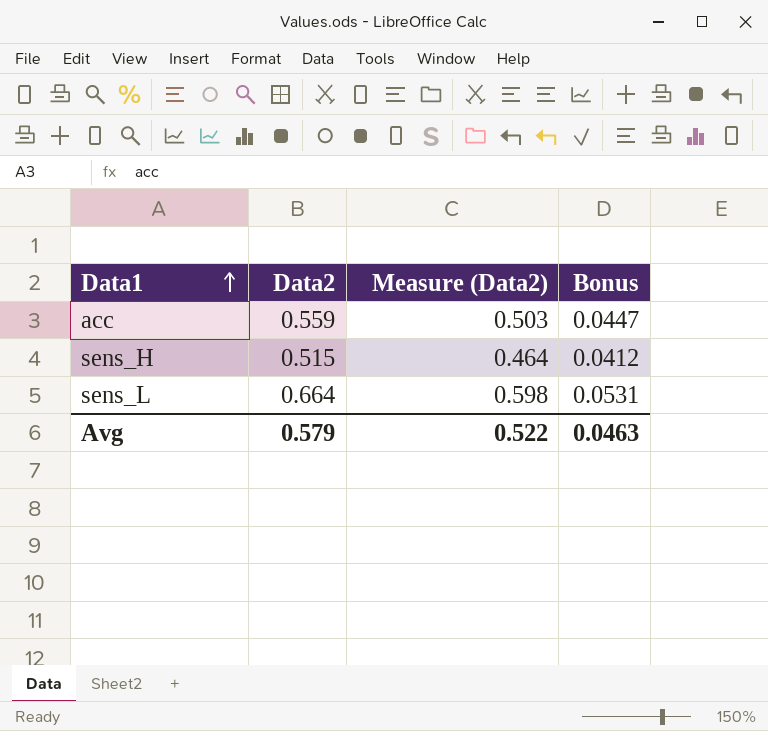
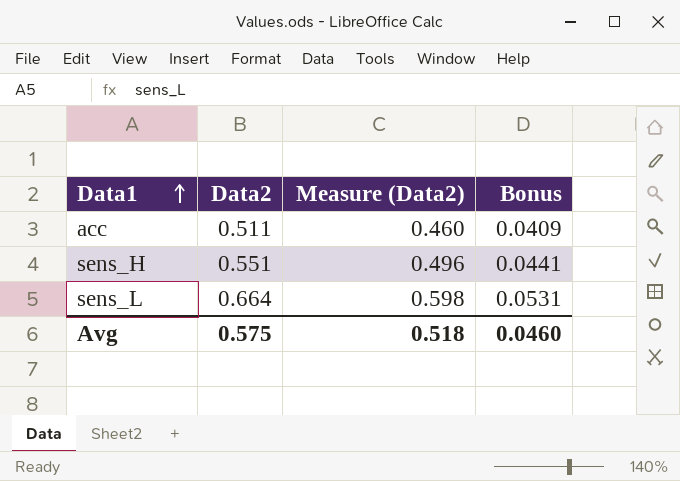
acc | Data2: 0.559 -> 0.511
acc | Measure (Data2): 0.503 -> 0.460
acc | Bonus: 0.0447 -> 0.0409
sens_H | Data2: 0.515 -> 0.551
sens_H | Measure (Data2): 0.464 -> 0.496
sens_H | Bonus: 0.0412 -> 0.0441
Avg | Data2: 0.579 -> 0.575
Avg | Measure (Data2): 0.522 -> 0.518
Avg | Bonus: 0.0463 -> 0.0460

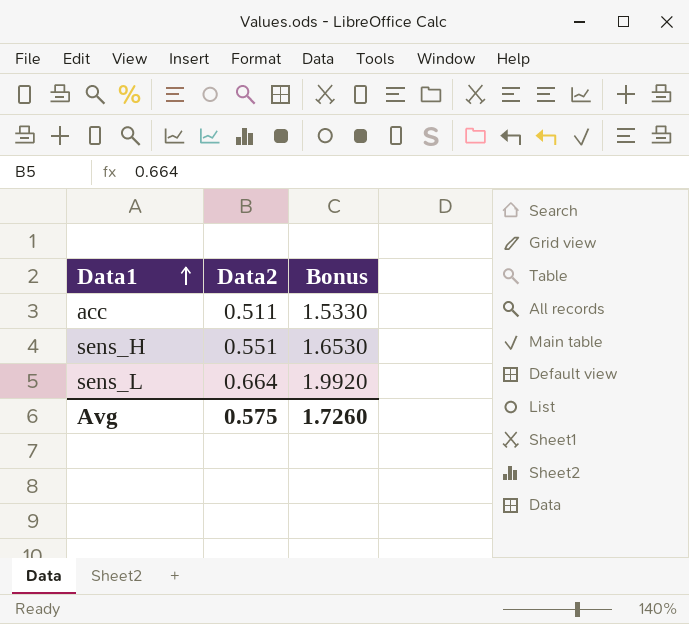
column Measure (Data2) | formula: [Data2] * 0.9 -> none
column Bonus | formula: [Data2] * 0.08 -> [Data2] * 3
Avg | Bonus: 0.0460 -> 1.7260

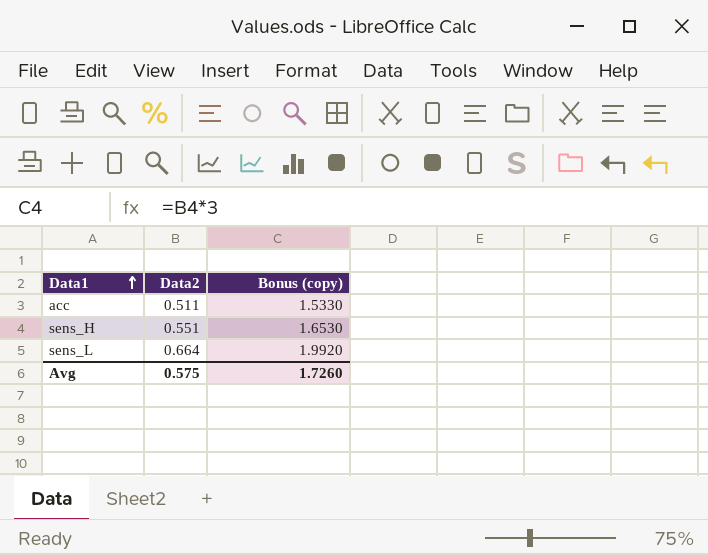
column name: Bonus -> Bonus (copy)

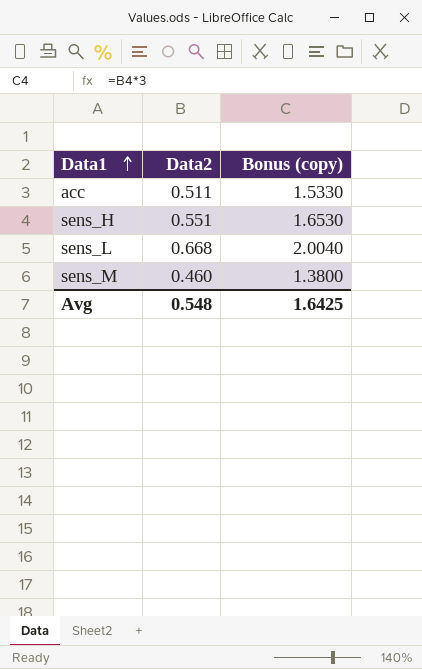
sens_L | Data2: 0.664 -> 0.668
sens_L | Bonus (copy): 1.9920 -> 2.0040
row sens_M: none -> 0.460 | 1.3800
Avg | Data2: 0.575 -> 0.548
Avg | Bonus (copy): 1.7260 -> 1.6425

